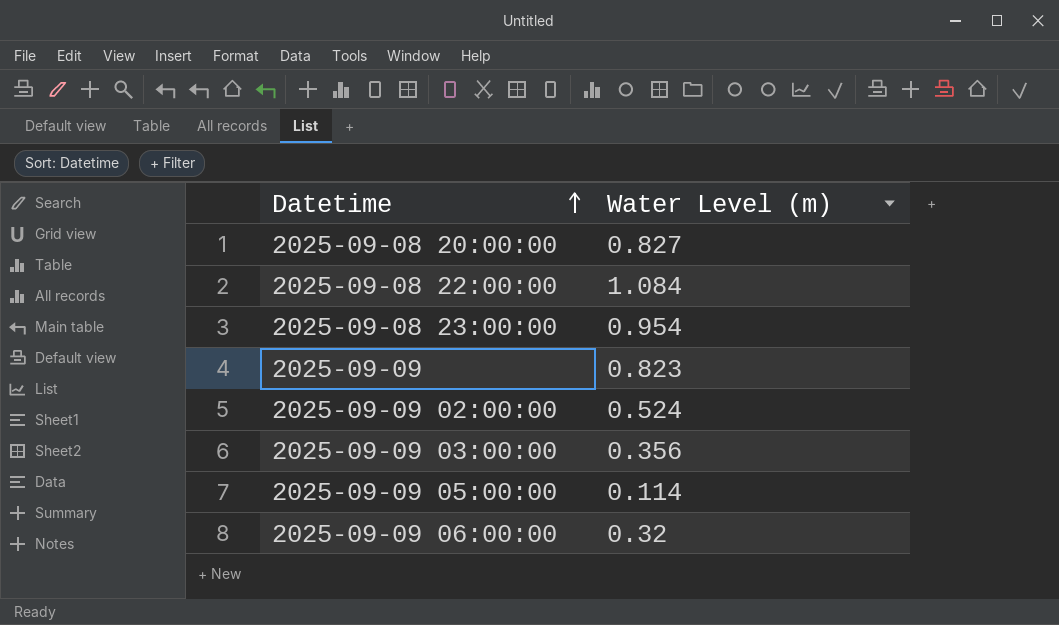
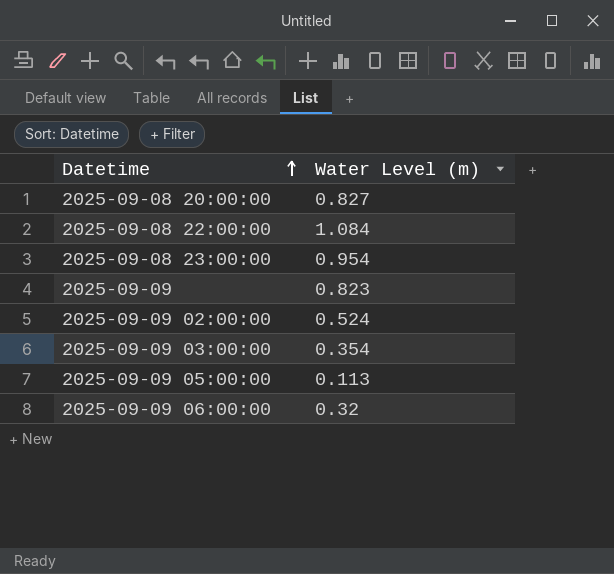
2025-09-09 03:00:00 | Water Level (m): 0.356 -> 0.354
2025-09-09 05:00:00 | Water Level (m): 0.114 -> 0.113

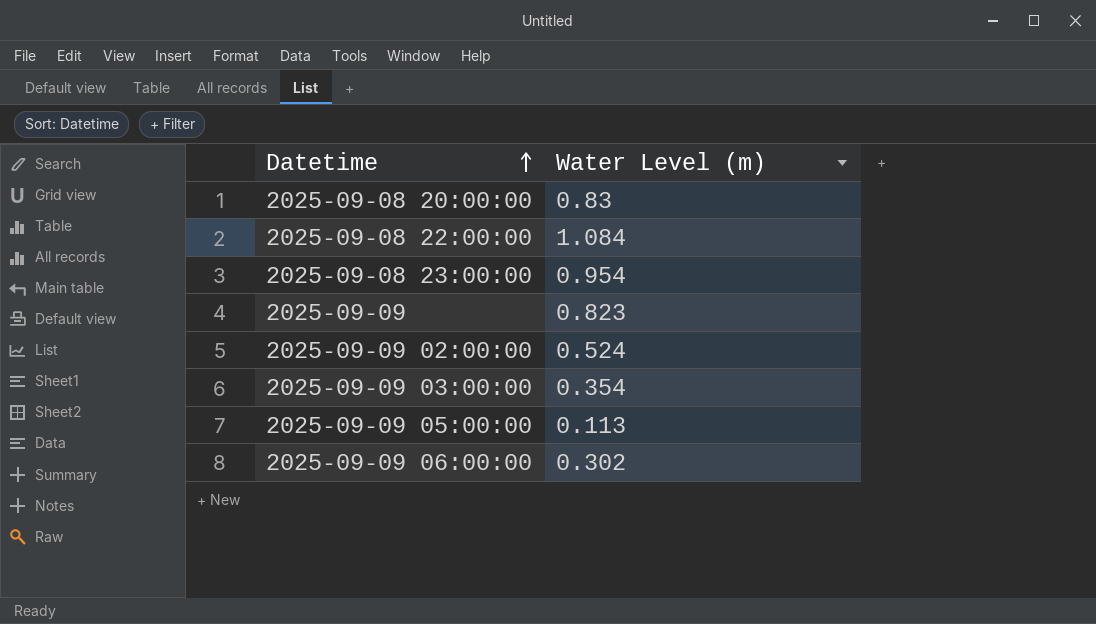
2025-09-08 20:00:00 | Water Level (m): 0.827 -> 0.83
2025-09-09 06:00:00 | Water Level (m): 0.32 -> 0.302

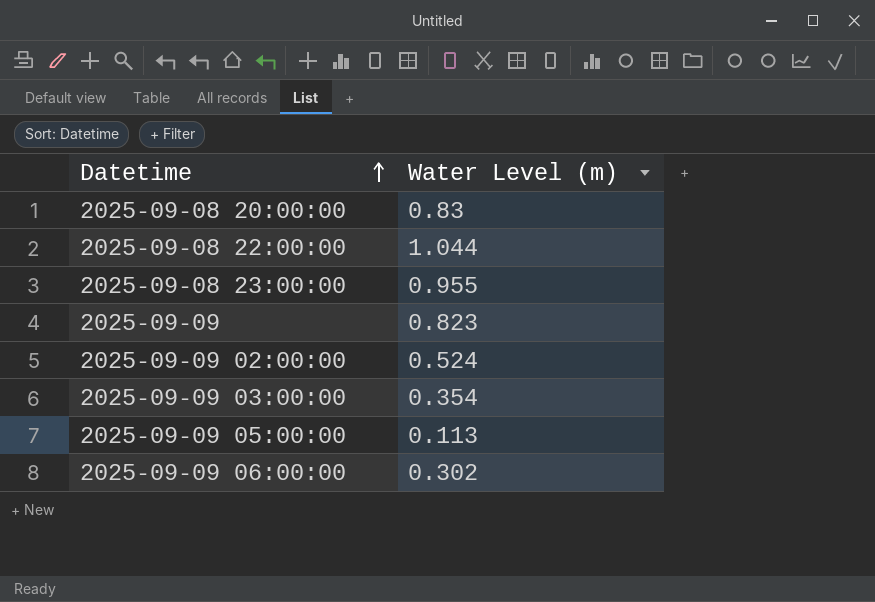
2025-09-08 22:00:00 | Water Level (m): 1.084 -> 1.044
2025-09-08 23:00:00 | Water Level (m): 0.954 -> 0.955

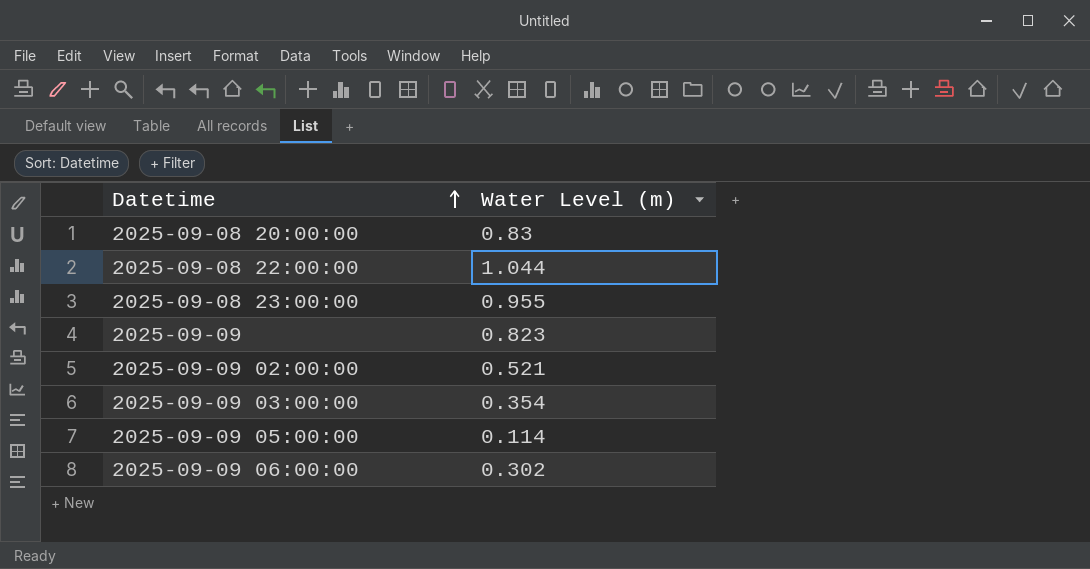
2025-09-09 02:00:00 | Water Level (m): 0.524 -> 0.521
2025-09-09 05:00:00 | Water Level (m): 0.113 -> 0.114

